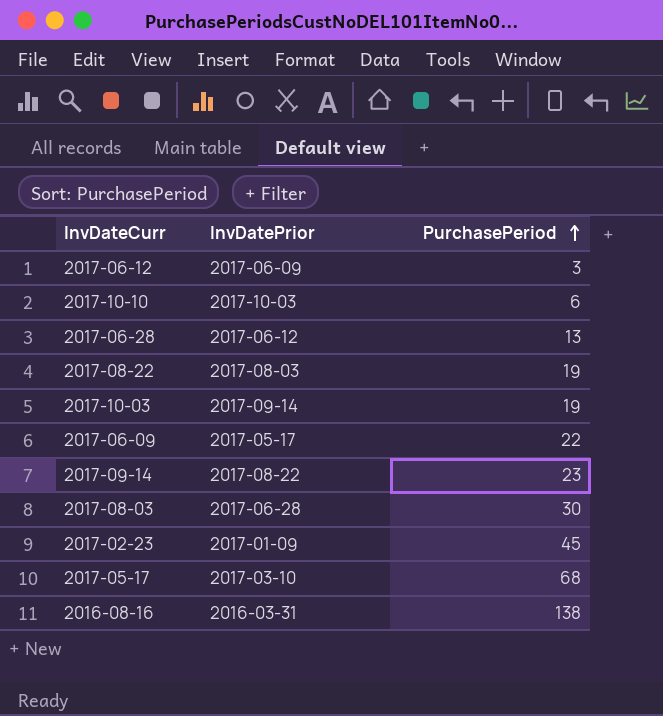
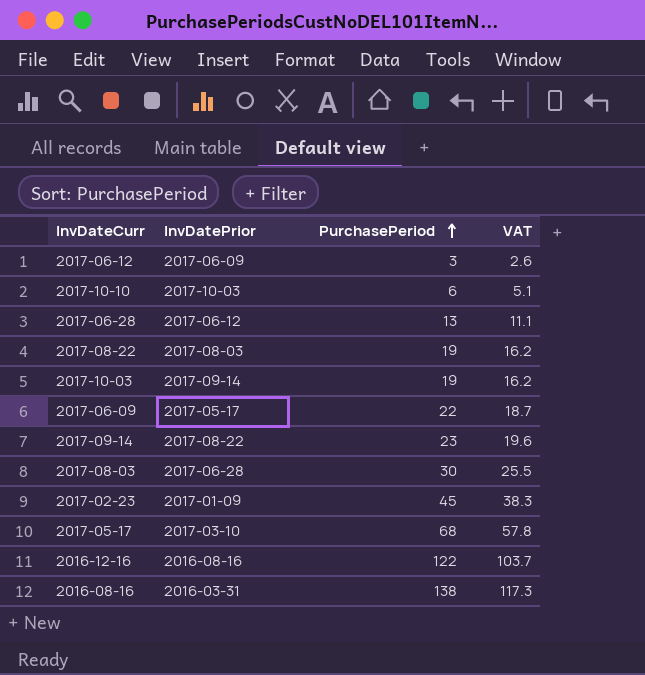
column VAT | formula: none -> [PurchasePeriod] * 0.85
row 2016-12-16: none -> 2016-08-16 | 122 | 103.7

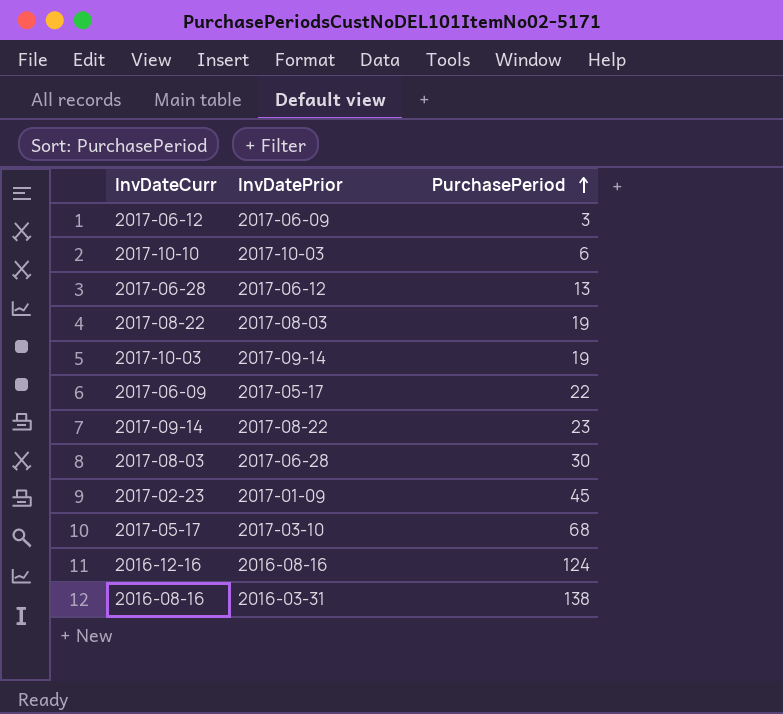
column VAT | formula: [PurchasePeriod] * 0.85 -> none
2016-12-16 | PurchasePeriod: 122 -> 124

